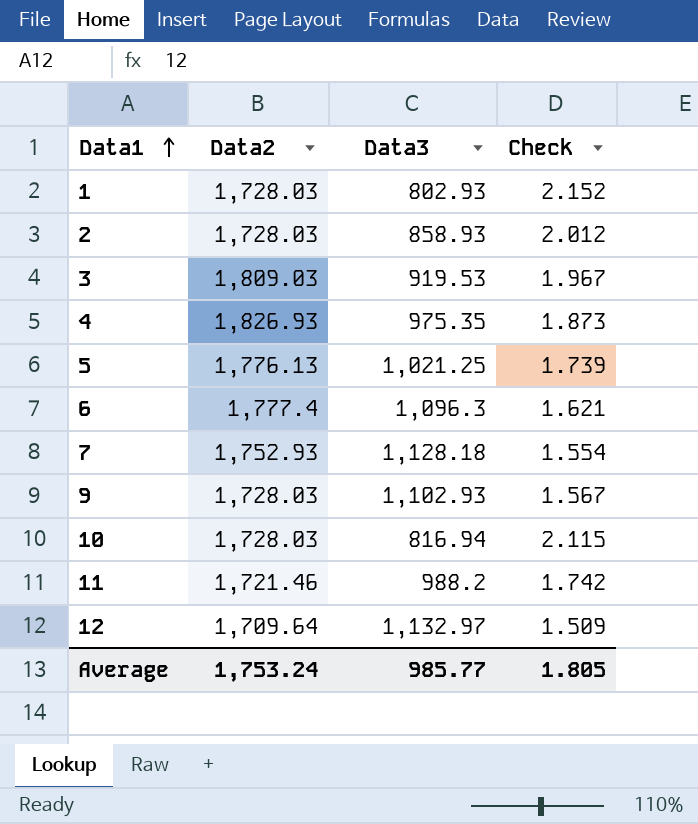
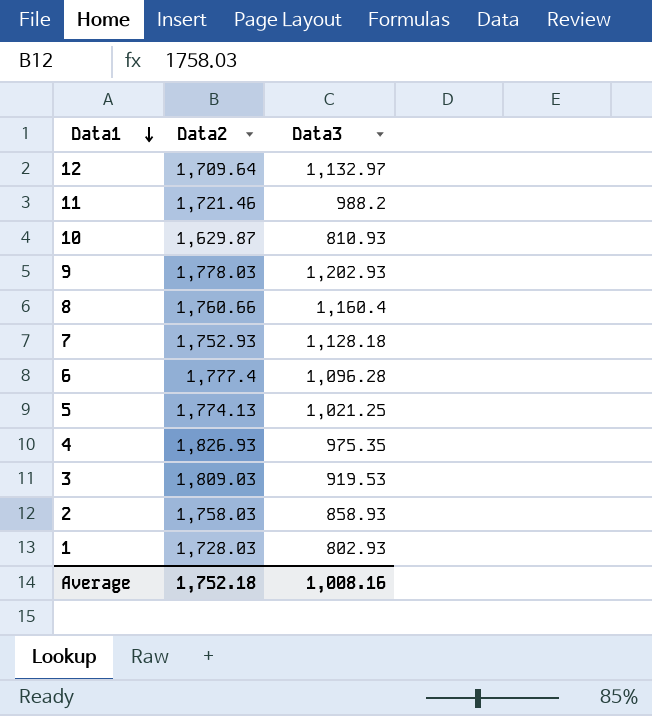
row order: Data1 ascending -> Data1 descending
column Check | formula: [Data2] / [Data3] -> none
10 | Data2: 1,728.03 -> 1,629.87
10 | Data3: 816.94 -> 810.93
9 | Data2: 1,728.03 -> 1,778.03
9 | Data3: 1,102.93 -> 1,202.93
row 8: none -> 1,760.66 | 1,160.4
6 | Data3: 1,096.3 -> 1,096.28
5 | Data2: 1,776.13 -> 1,774.13
2 | Data2: 1,728.03 -> 1,758.03
Average | Data2: 1,753.24 -> 1,752.18
Average | Data3: 985.77 -> 1,008.16

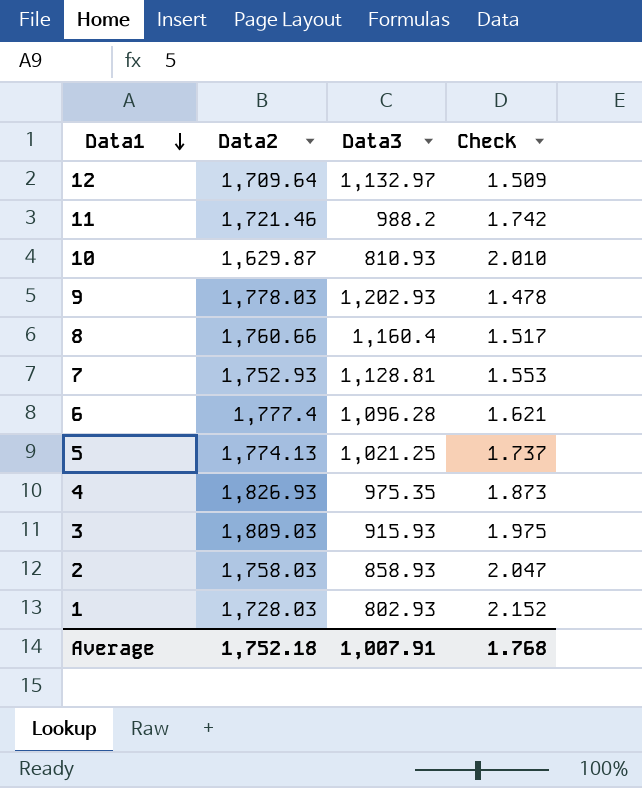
column Check | formula: none -> [Data2] / [Data3]
7 | Data3: 1,128.18 -> 1,128.81
3 | Data3: 919.53 -> 915.93
Average | Data3: 1,008.16 -> 1,007.91

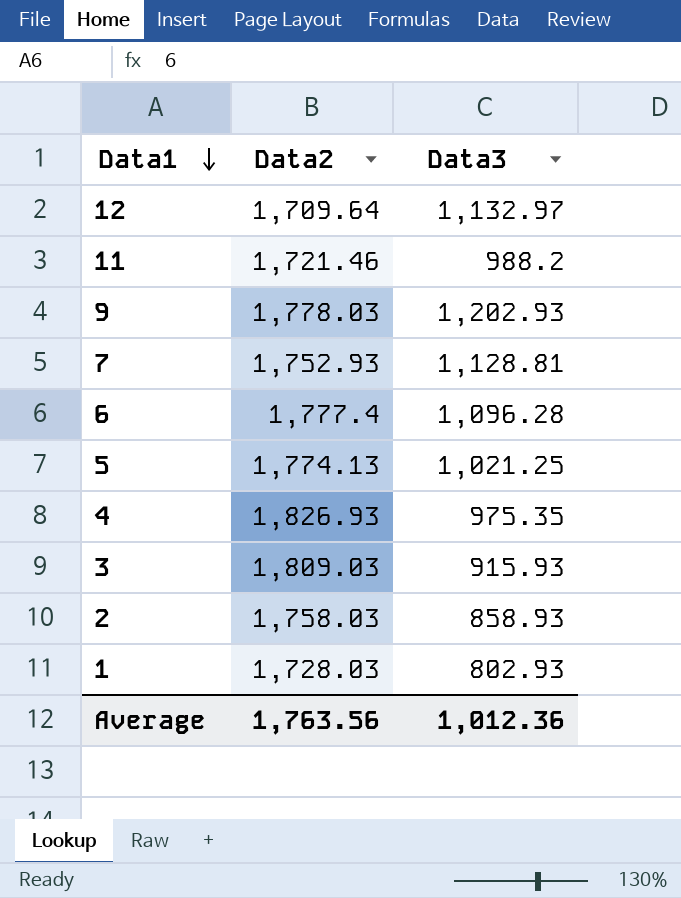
column Check | formula: [Data2] / [Data3] -> none
row 10: 1,629.87 | 810.93 | 2.010 -> none
row 8: 1,760.66 | 1,160.4 | 1.517 -> none
Average | Data2: 1,752.18 -> 1,763.56
Average | Data3: 1,007.91 -> 1,012.36

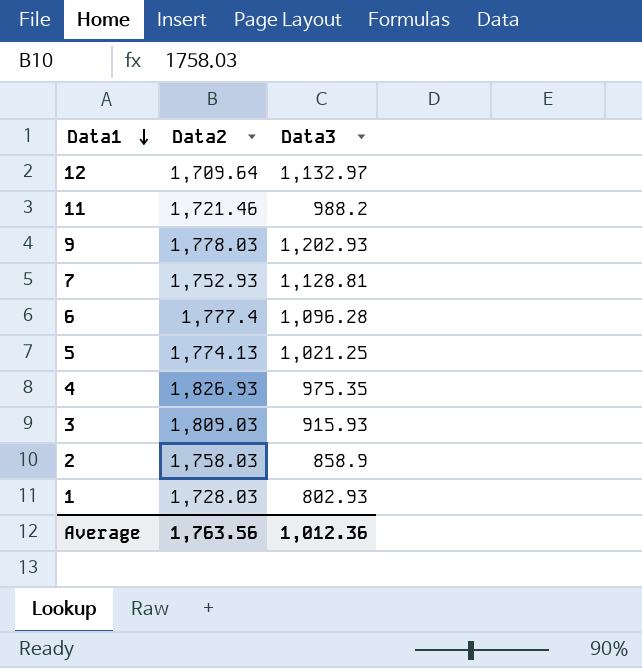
2 | Data3: 858.93 -> 858.9

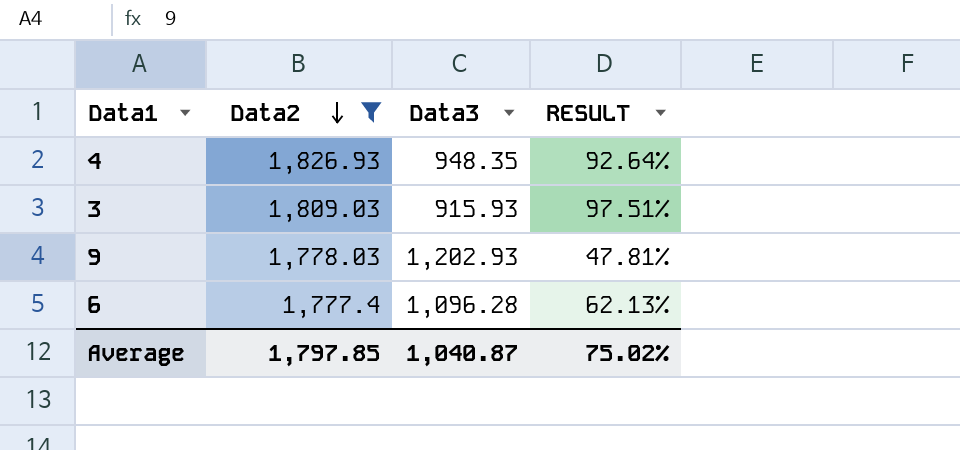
filter: none -> Data2 >= 1,777.4
row order: Data1 descending -> Data2 descending
column RESULT | formula: none -> ([Data2] - [Data3]) / [Data3]
4 | Data3: 975.35 -> 948.35
Average | Data2: 1,763.56 -> 1,797.85
Average | Data3: 1,012.36 -> 1,040.87

